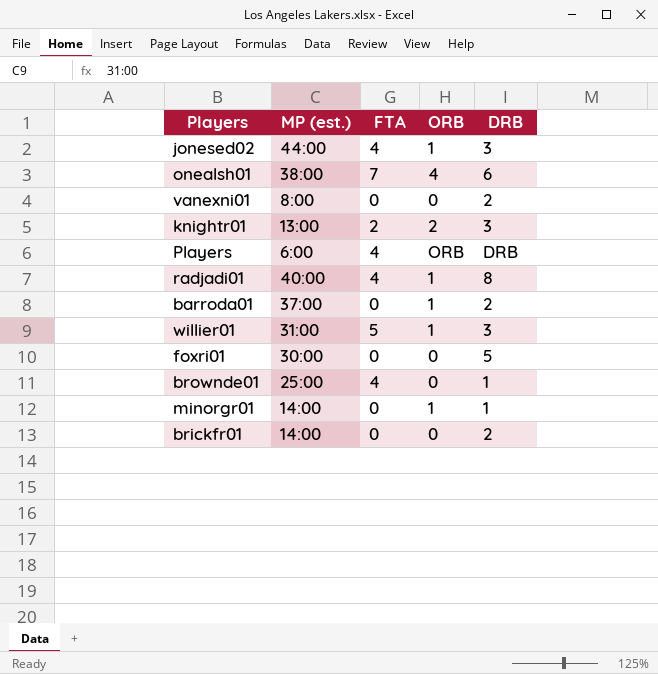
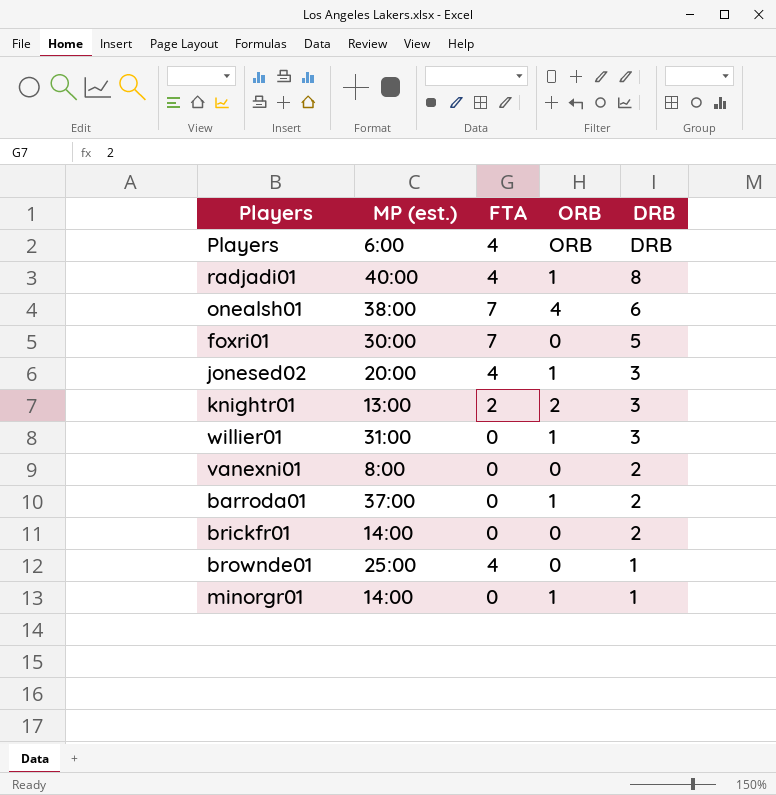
row order: none -> DRB descending
foxri01 | FTA: 0 -> 7
jonesed02 | MP (est.): 44:00 -> 20:00
willier01 | FTA: 5 -> 0

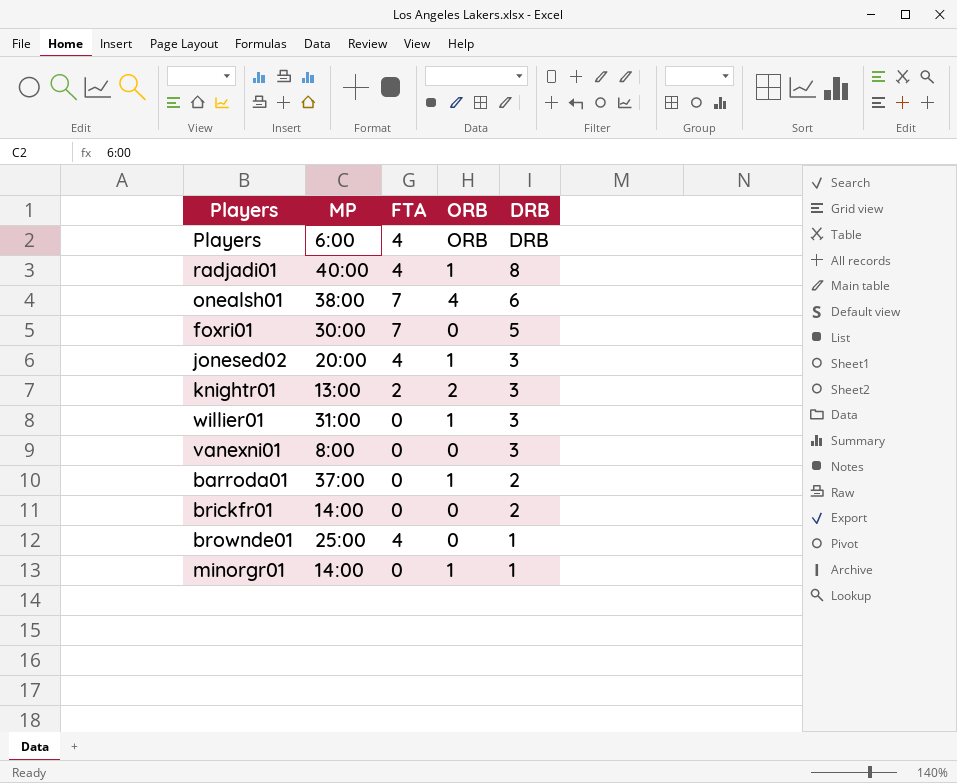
column name: MP (est.) -> MP
vanexni01 | DRB: 2 -> 3

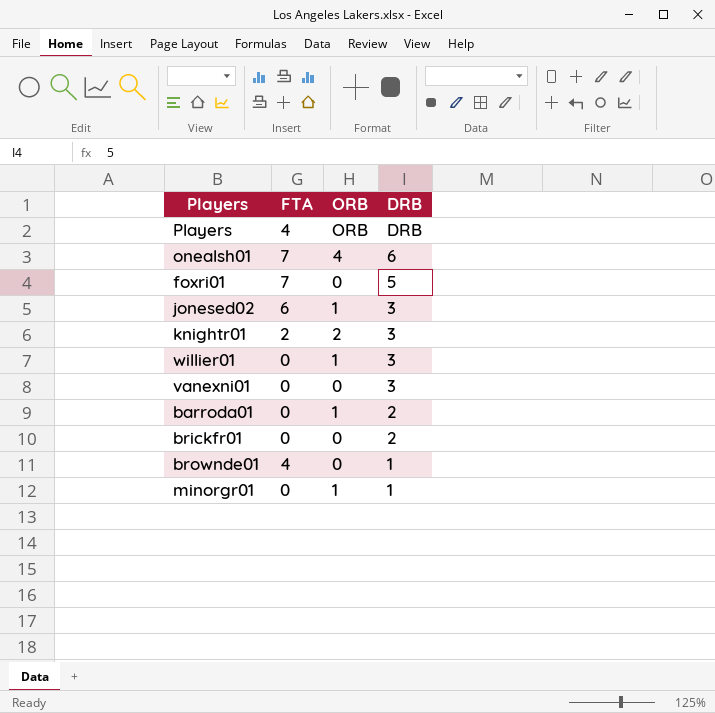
column MP | position: 2 -> none
row radjadi01: 40:00 | 4 | 1 | 8 -> none
jonesed02 | FTA: 4 -> 6

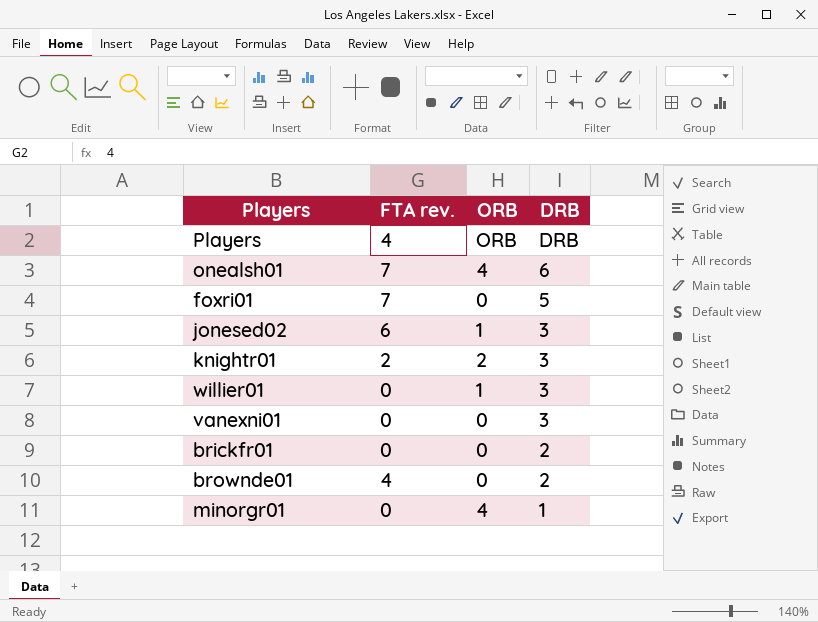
column name: FTA -> FTA rev.
row barroda01: 0 | 1 | 2 -> none
brownde01 | DRB: 1 -> 2
minorgr01 | ORB: 1 -> 4

